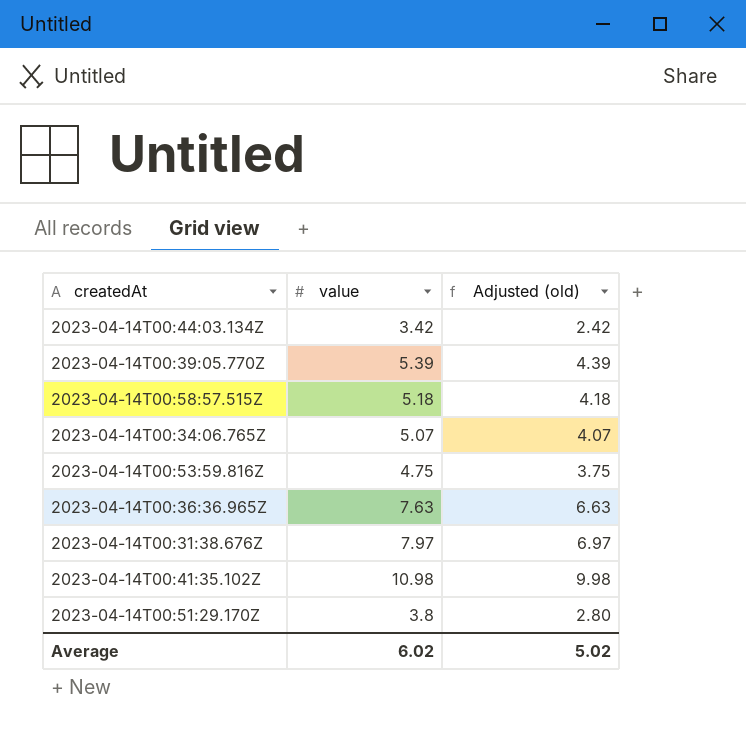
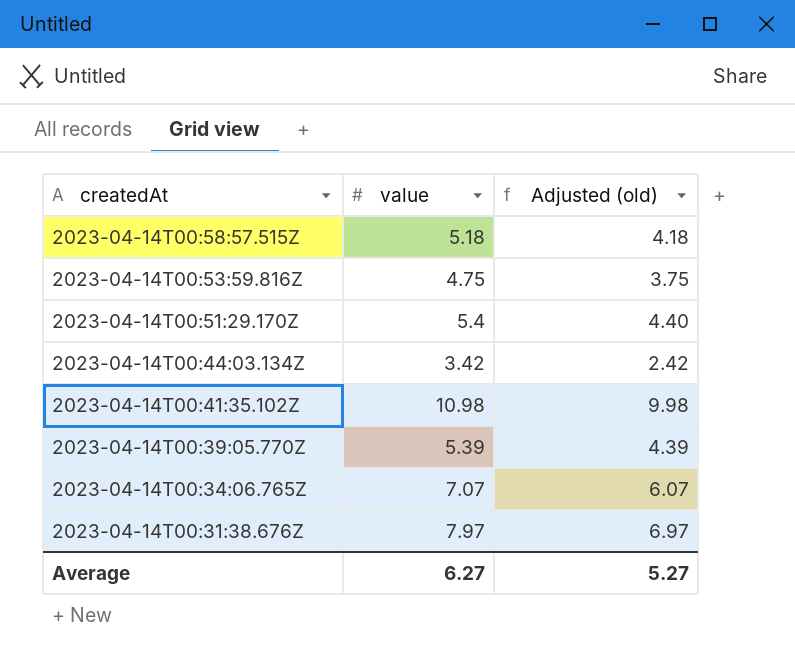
row order: none -> createdAt descending
row 2023-04-14T00:36:36.965Z: 7.63 | 6.63 -> none
2023-04-14T00:51:29.170Z | value: 3.8 -> 5.4
2023-04-14T00:51:29.170Z | Adjusted (old): 2.80 -> 4.40
2023-04-14T00:34:06.765Z | value: 5.07 -> 7.07
2023-04-14T00:34:06.765Z | Adjusted (old): 4.07 -> 6.07
Average | value: 6.02 -> 6.27
Average | Adjusted (old): 5.02 -> 5.27

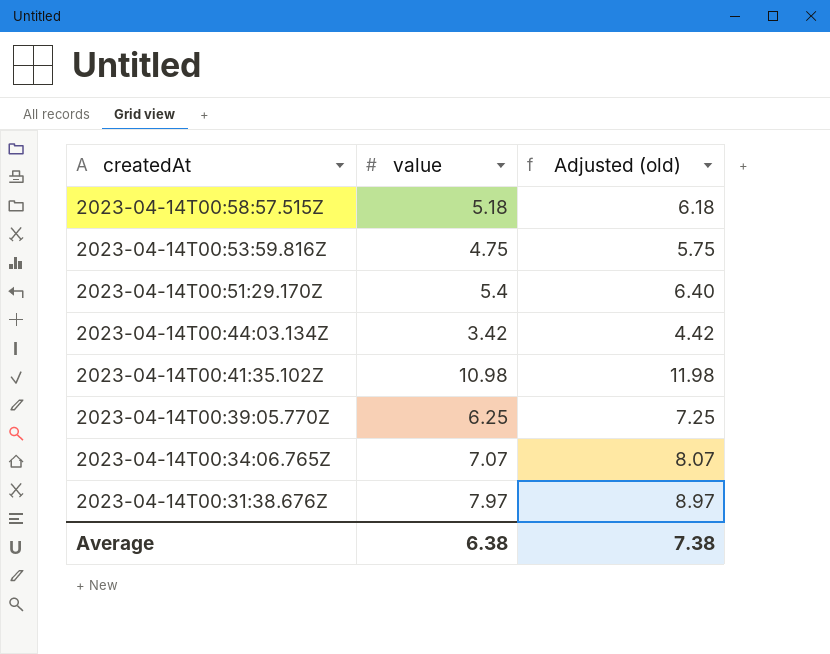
column Adjusted (old) | formula: [value] - 1 -> [value] + 1
2023-04-14T00:39:05.770Z | value: 5.39 -> 6.25
Average | value: 6.27 -> 6.38
Average | Adjusted (old): 5.27 -> 7.38

